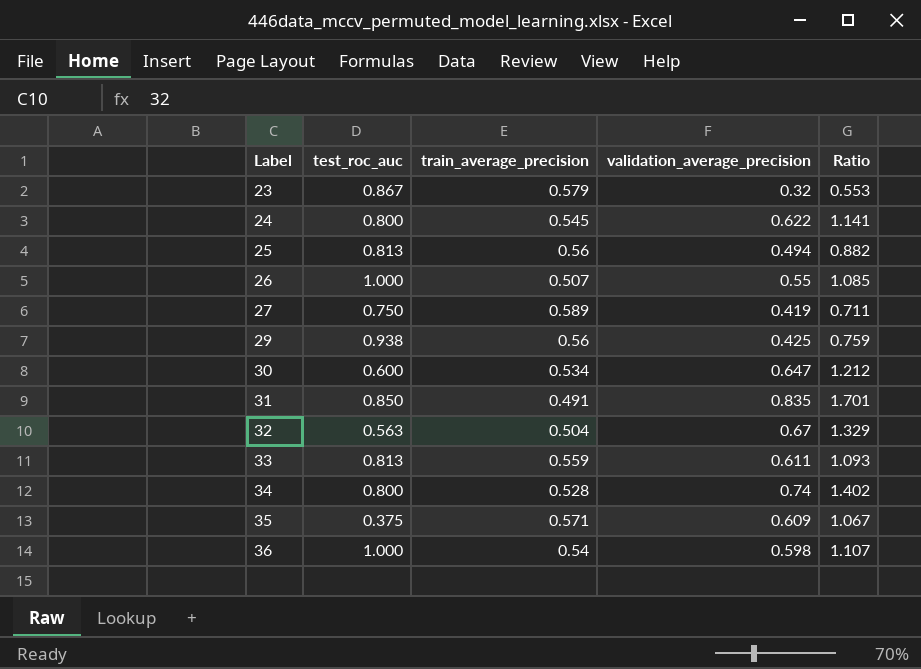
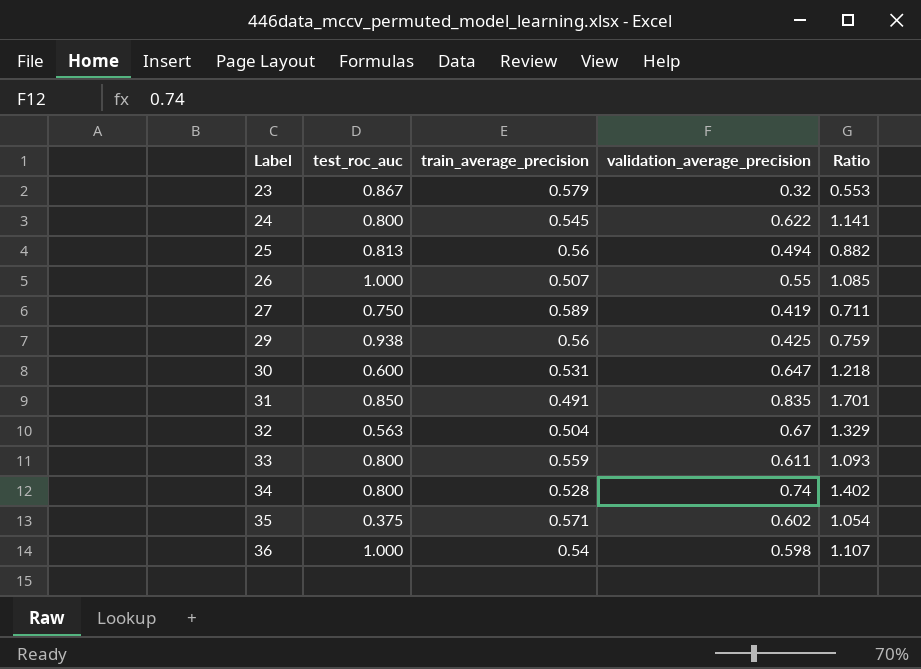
30 | train_average_precision: 0.534 -> 0.531
30 | Ratio: 1.212 -> 1.218
33 | test_roc_auc: 0.813 -> 0.800
35 | validation_average_precision: 0.609 -> 0.602
35 | Ratio: 1.067 -> 1.054

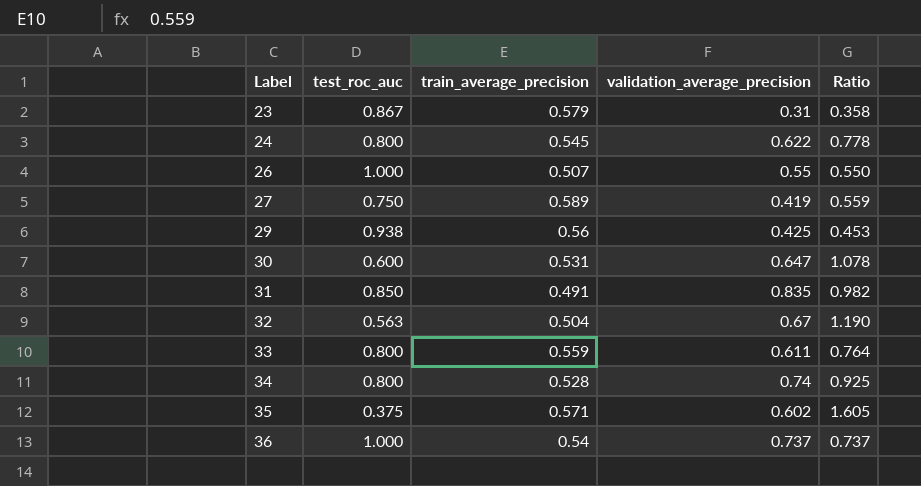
column Ratio | formula: [validation_average_precision] / [train_average_precision] -> [validation_average_precision] / [test_roc_auc]
row 25: 0.813 | 0.56 | 0.494 | 0.882 -> none
23 | validation_average_precision: 0.32 -> 0.31
36 | validation_average_precision: 0.598 -> 0.737

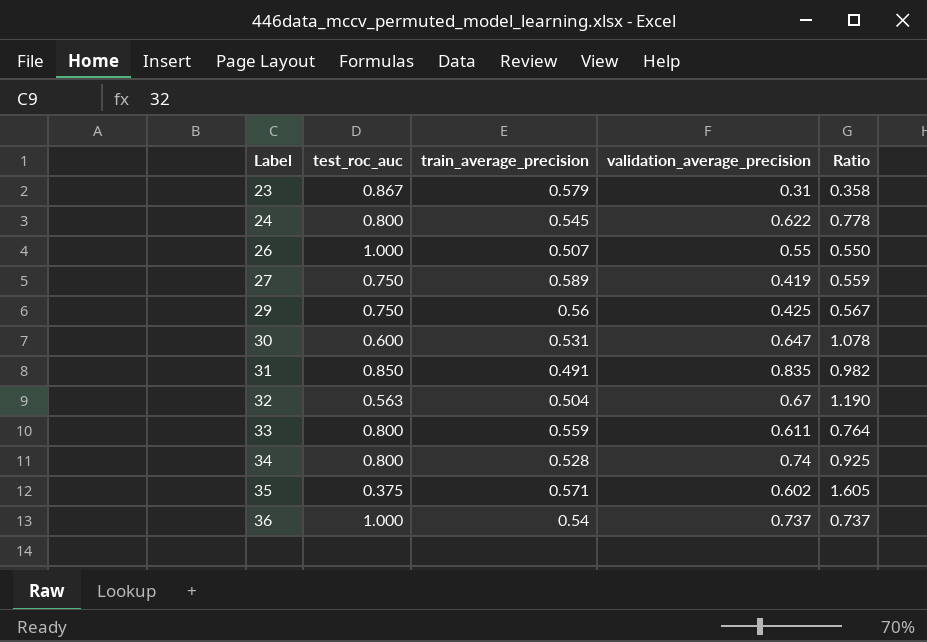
29 | test_roc_auc: 0.938 -> 0.750
29 | Ratio: 0.453 -> 0.567

